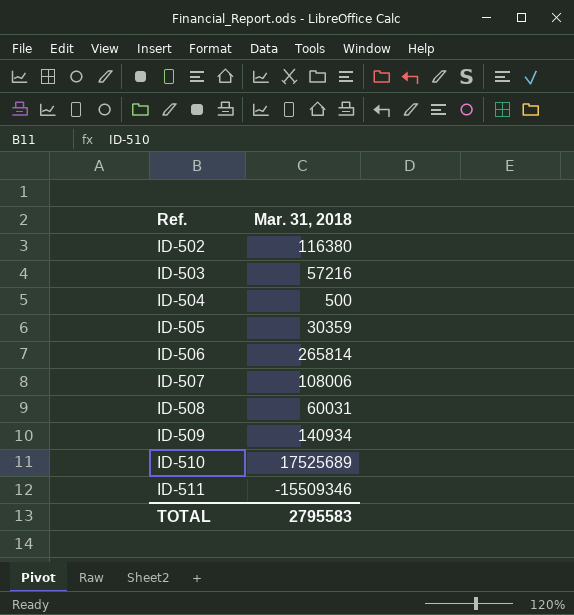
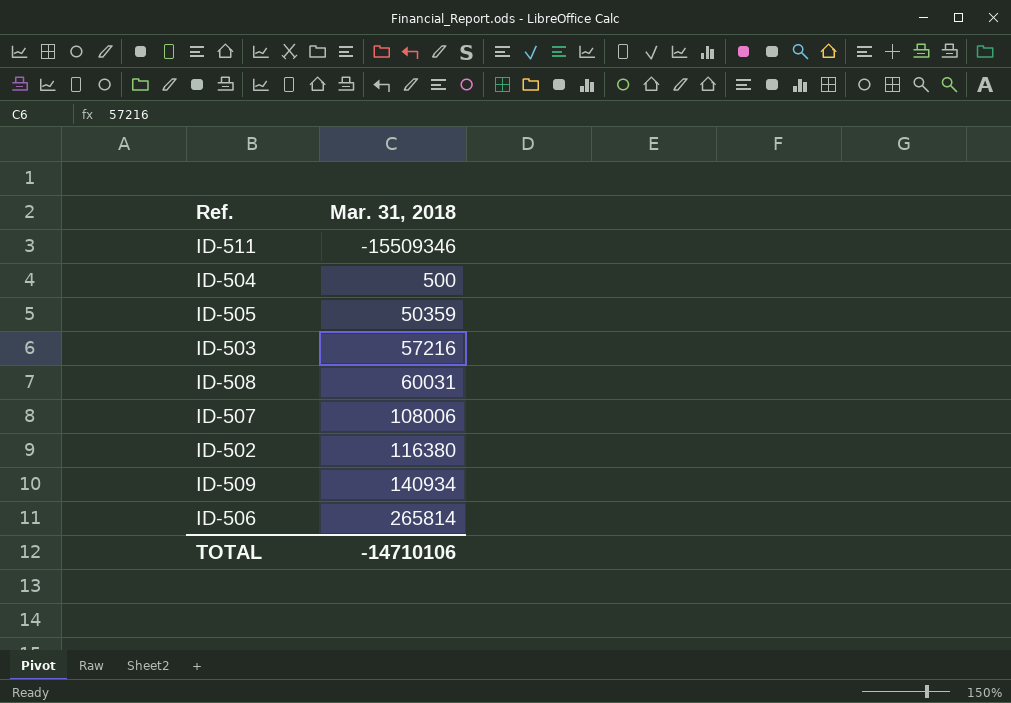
row order: Ref. ascending -> Mar. 31, 2018 ascending
row ID-510: 17525689 -> none
ID-505 | Mar. 31, 2018: 30359 -> 50359
TOTAL | Mar. 31, 2018: 2795583 -> -14710106

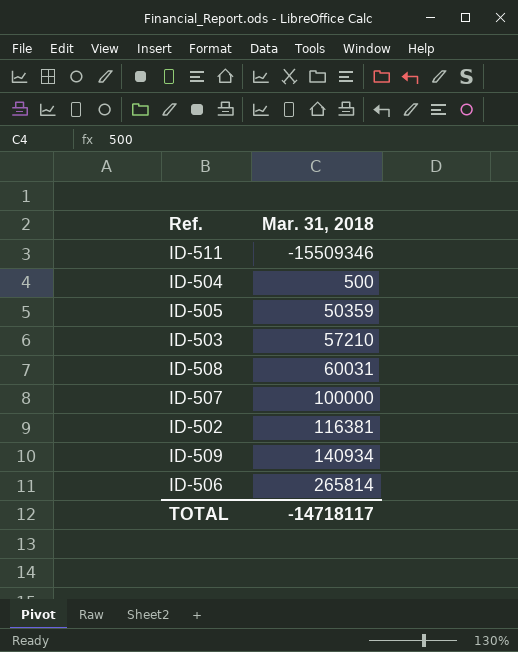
ID-503 | Mar. 31, 2018: 57216 -> 57210
ID-507 | Mar. 31, 2018: 108006 -> 100000
ID-502 | Mar. 31, 2018: 116380 -> 116381
TOTAL | Mar. 31, 2018: -14710106 -> -14718117

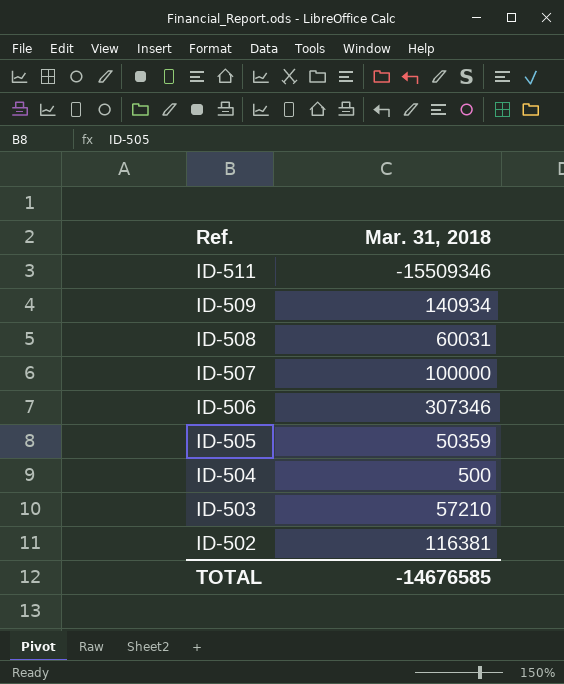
row order: Mar. 31, 2018 ascending -> Ref. descending
ID-506 | Mar. 31, 2018: 265814 -> 307346
TOTAL | Mar. 31, 2018: -14718117 -> -14676585

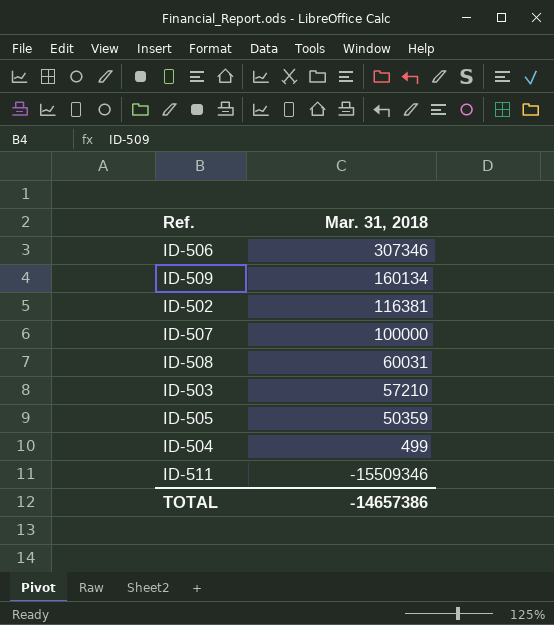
row order: Ref. descending -> Mar. 31, 2018 descending
ID-509 | Mar. 31, 2018: 140934 -> 160134
ID-504 | Mar. 31, 2018: 500 -> 499
TOTAL | Mar. 31, 2018: -14676585 -> -14657386

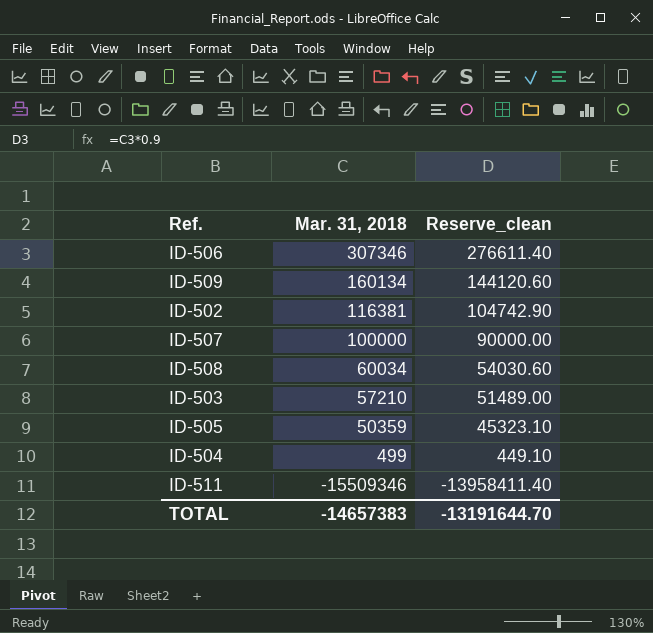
column Reserve_clean | formula: none -> [Mar. 31, 2018] * 0.9
ID-508 | Mar. 31, 2018: 60031 -> 60034
TOTAL | Mar. 31, 2018: -14657386 -> -14657383

